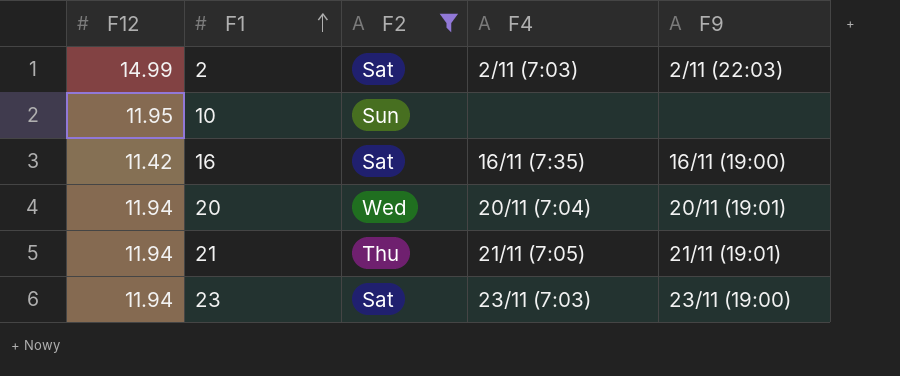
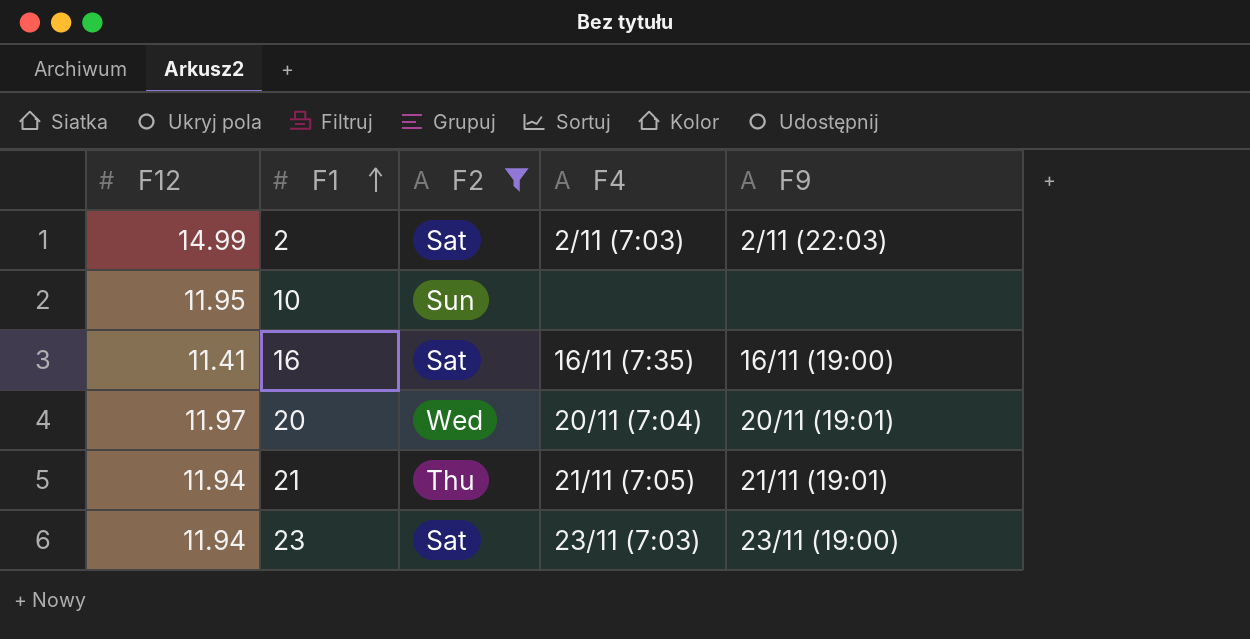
16 | F12: 11.42 -> 11.41
20 | F12: 11.94 -> 11.97

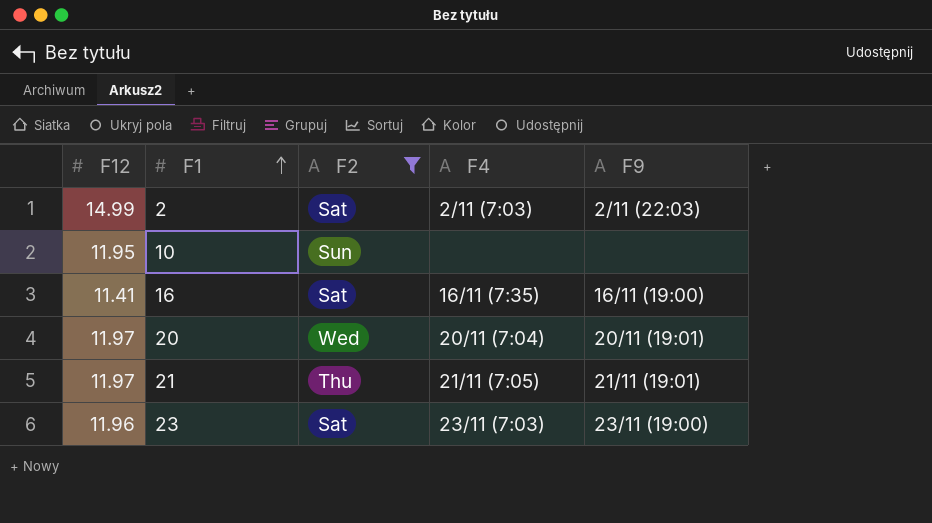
21 | F12: 11.94 -> 11.97
23 | F12: 11.94 -> 11.96

